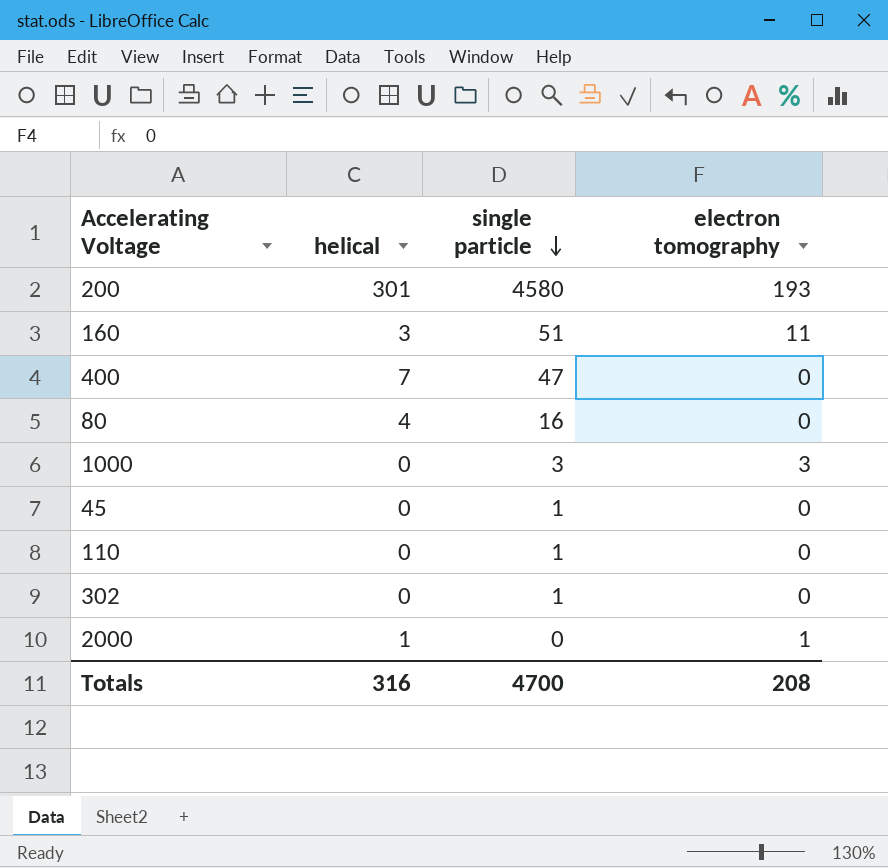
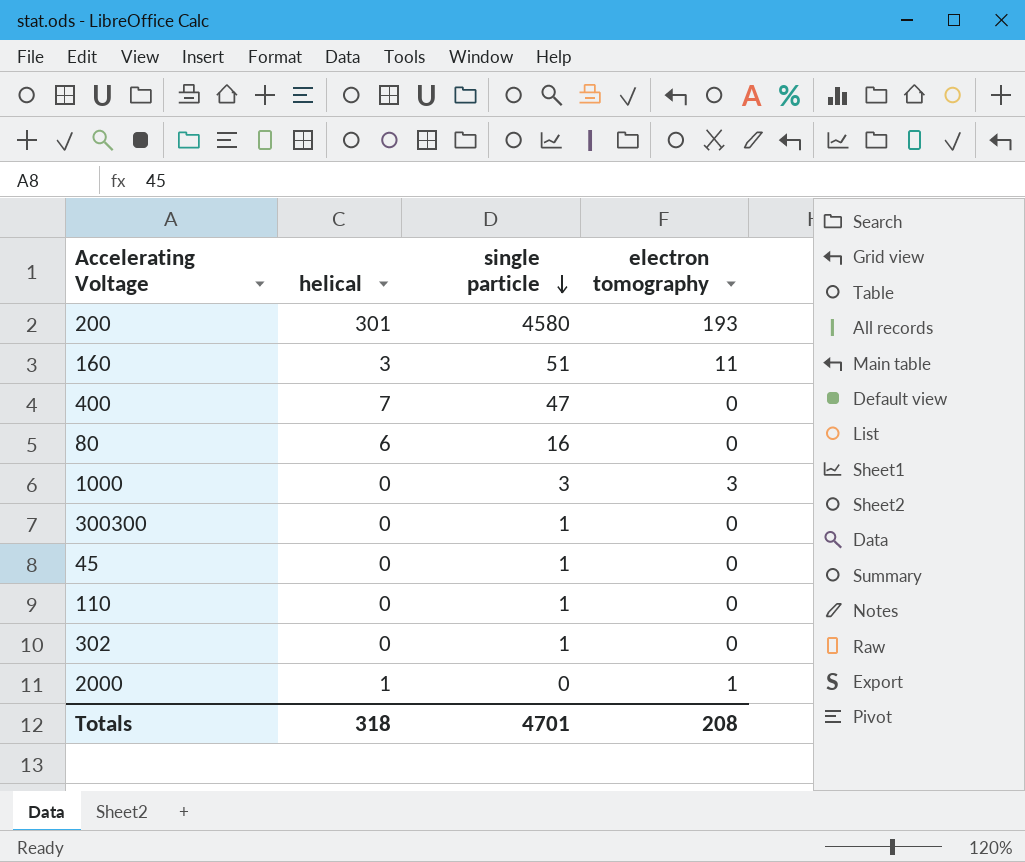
80 | helical: 4 -> 6
row 300300: none -> 0 | 1 | 0
Totals | helical: 316 -> 318
Totals | single particle: 4700 -> 4701

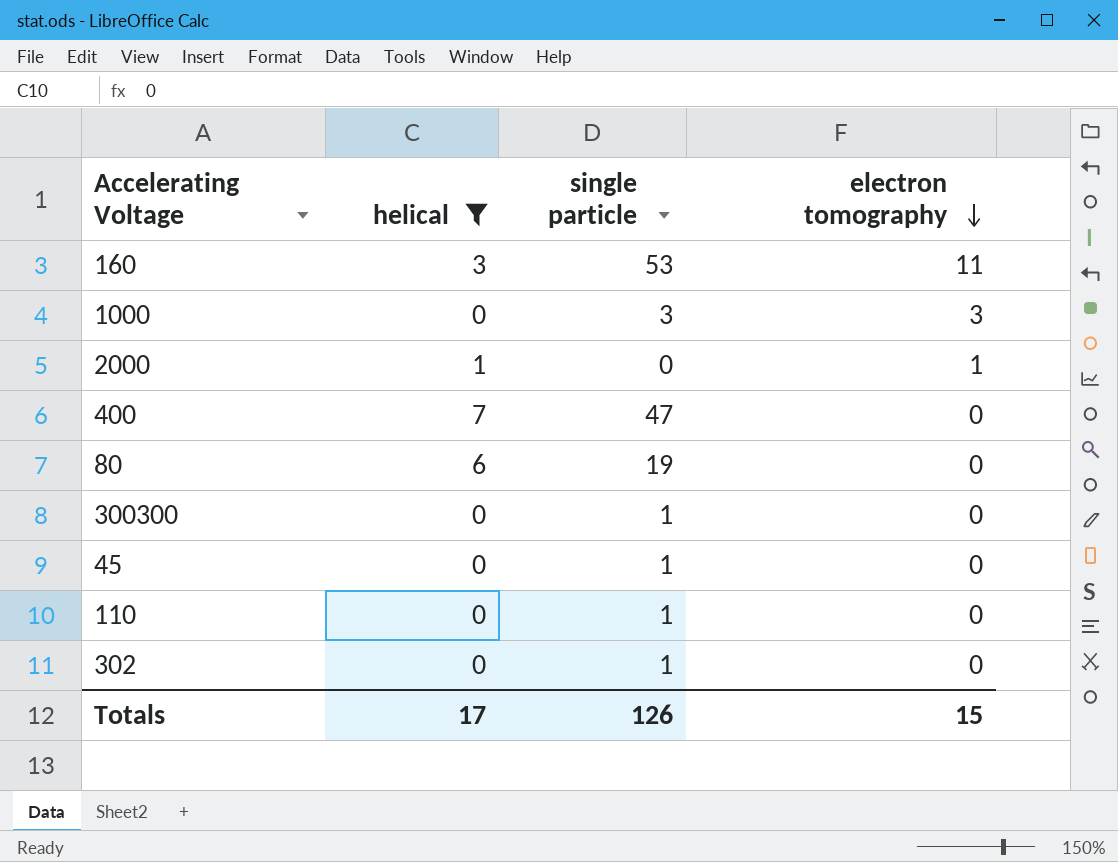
filter: none -> helical != 301
row order: single particle descending -> electron tomography descending
160 | single particle: 51 -> 53
80 | single particle: 16 -> 19
Totals | helical: 318 -> 17
Totals | single particle: 4701 -> 126
Totals | electron tomography: 208 -> 15

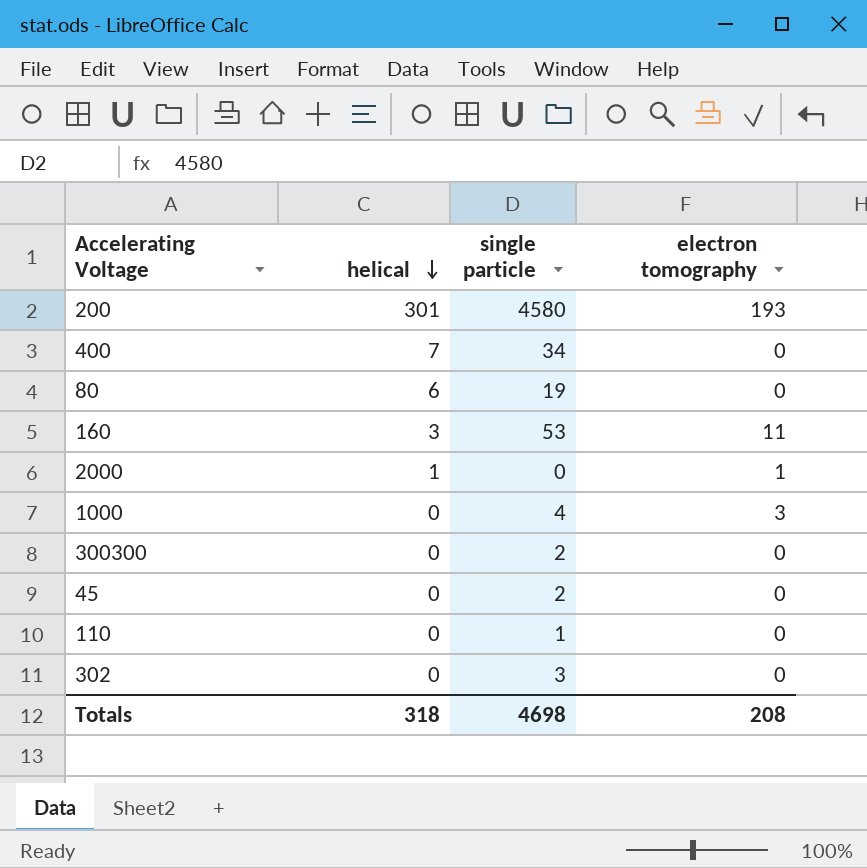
filter: helical != 301 -> none
row order: electron tomography descending -> helical descending
400 | single particle: 47 -> 34
1000 | single particle: 3 -> 4
300300 | single particle: 1 -> 2
45 | single particle: 1 -> 2
302 | single particle: 1 -> 3
Totals | helical: 17 -> 318
Totals | single particle: 126 -> 4698
Totals | electron tomography: 15 -> 208

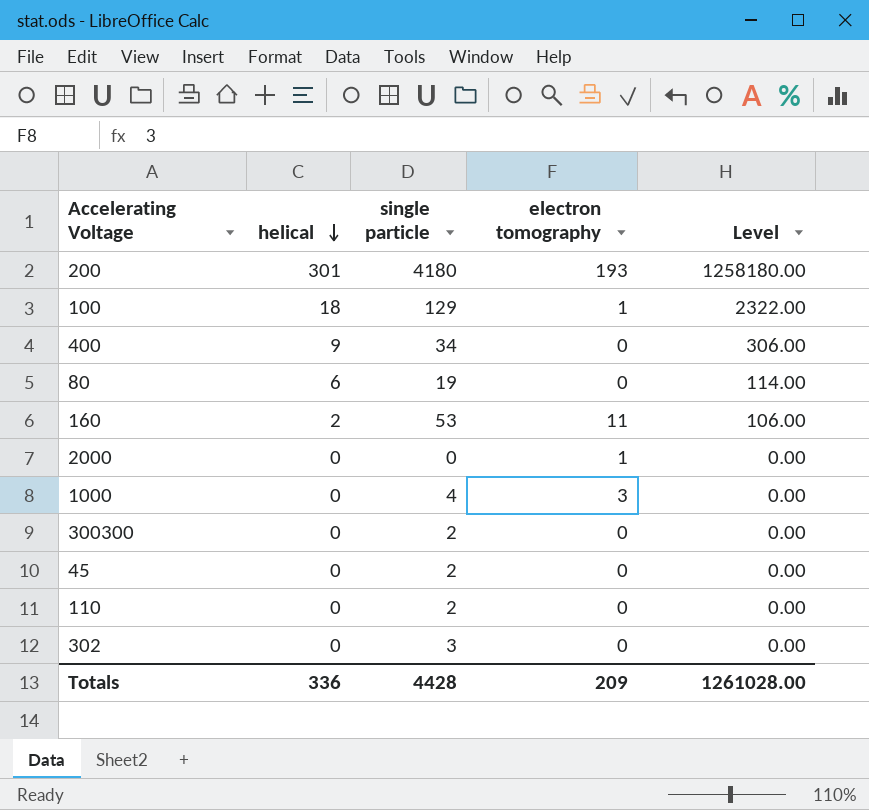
column Level | formula: none -> [helical] * [single particle]
200 | single particle: 4580 -> 4180
row 100: none -> 18 | 129 | 1 | 2322.00
400 | helical: 7 -> 9
160 | helical: 3 -> 2
2000 | helical: 1 -> 0
110 | single particle: 1 -> 2
Totals | helical: 318 -> 336
Totals | single particle: 4698 -> 4428
Totals | electron tomography: 208 -> 209

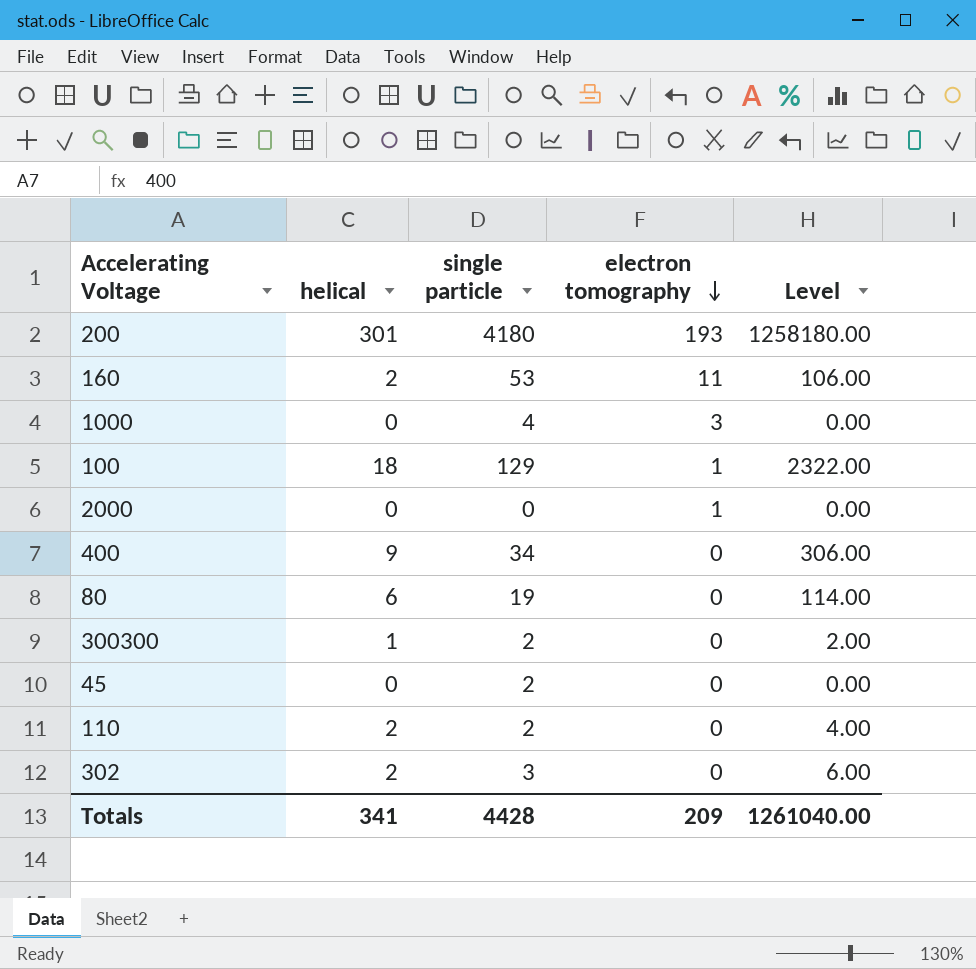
row order: helical descending -> electron tomography descending
300300 | helical: 0 -> 1
300300 | Level: 0.00 -> 2.00
110 | helical: 0 -> 2
110 | Level: 0.00 -> 4.00
302 | helical: 0 -> 2
302 | Level: 0.00 -> 6.00
Totals | helical: 336 -> 341
Totals | Level: 1261028.00 -> 1261040.00

